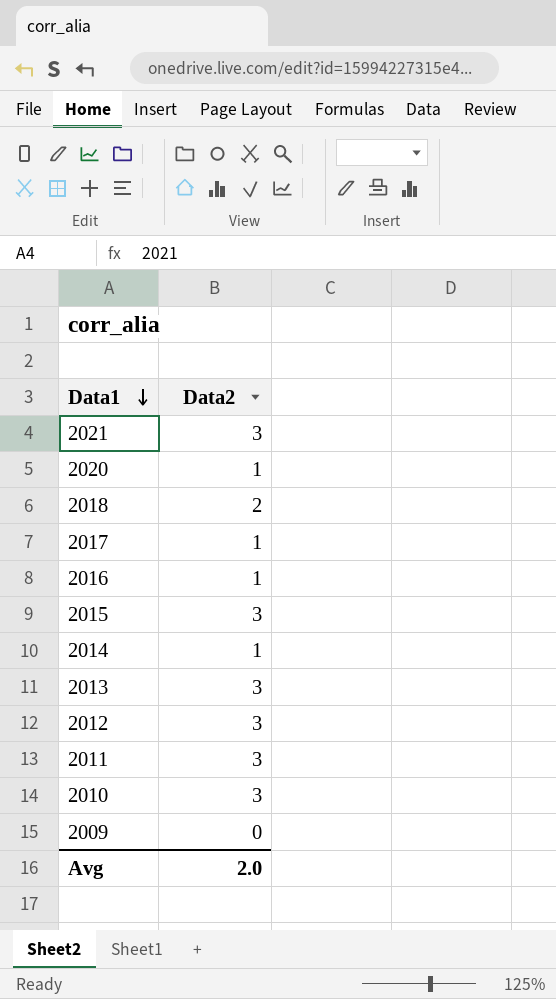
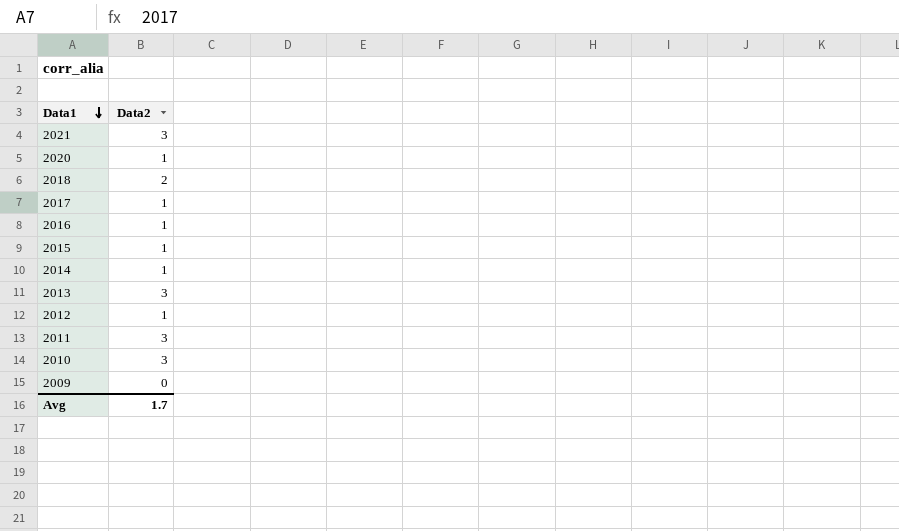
2015 | Data2: 3 -> 1
2012 | Data2: 3 -> 1
Avg | Data2: 2.0 -> 1.7

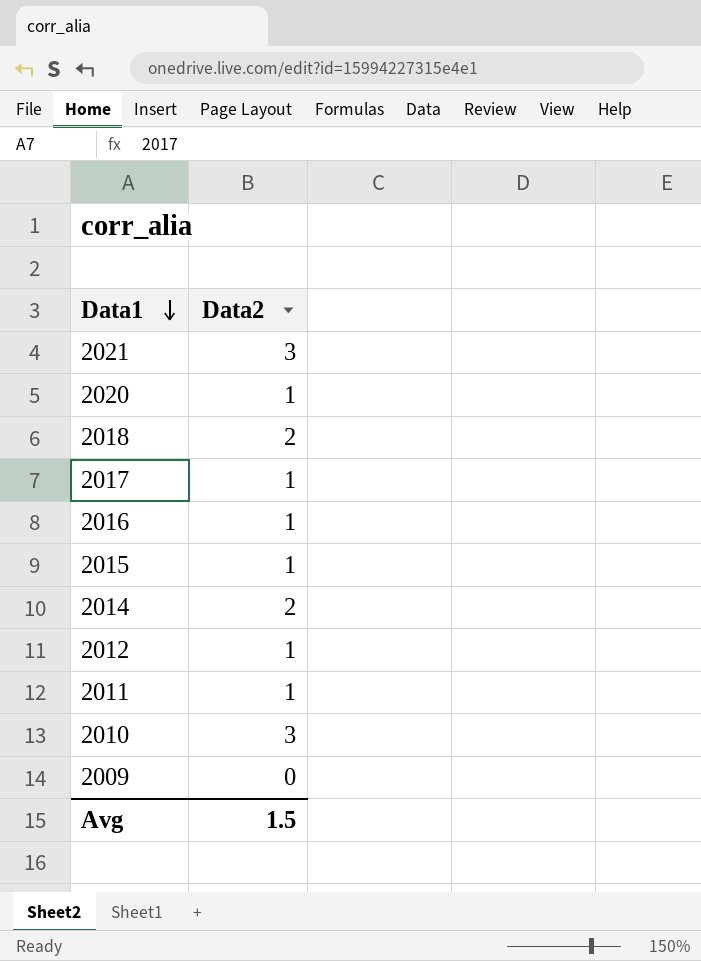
row 2013: 3 -> none
2014 | Data2: 1 -> 2
2011 | Data2: 3 -> 1
Avg | Data2: 1.7 -> 1.5

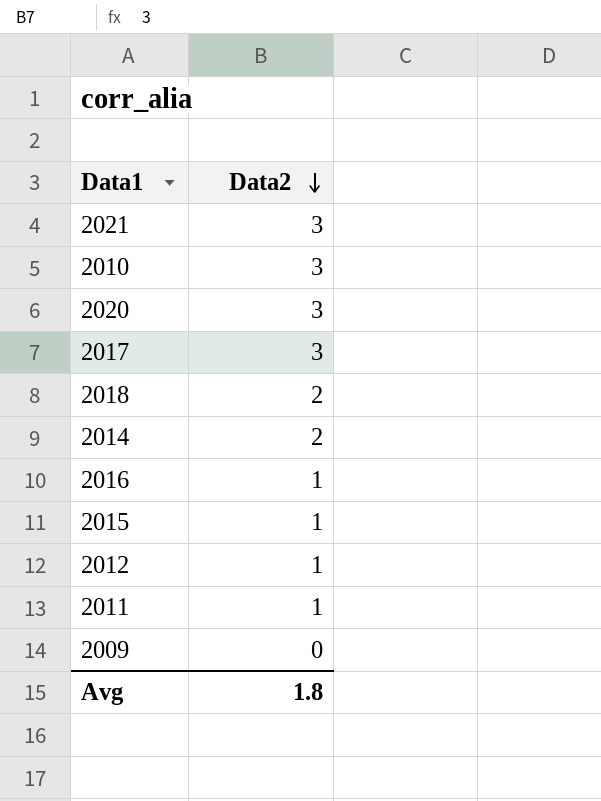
row order: Data1 descending -> Data2 descending
2020 | Data2: 1 -> 3
2017 | Data2: 1 -> 3
Avg | Data2: 1.5 -> 1.8

